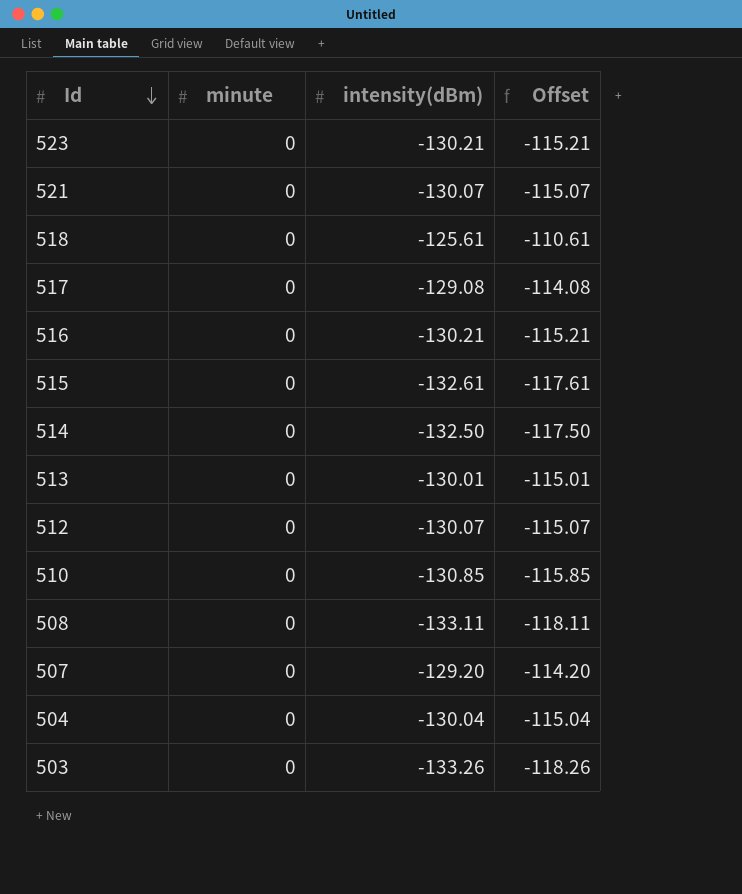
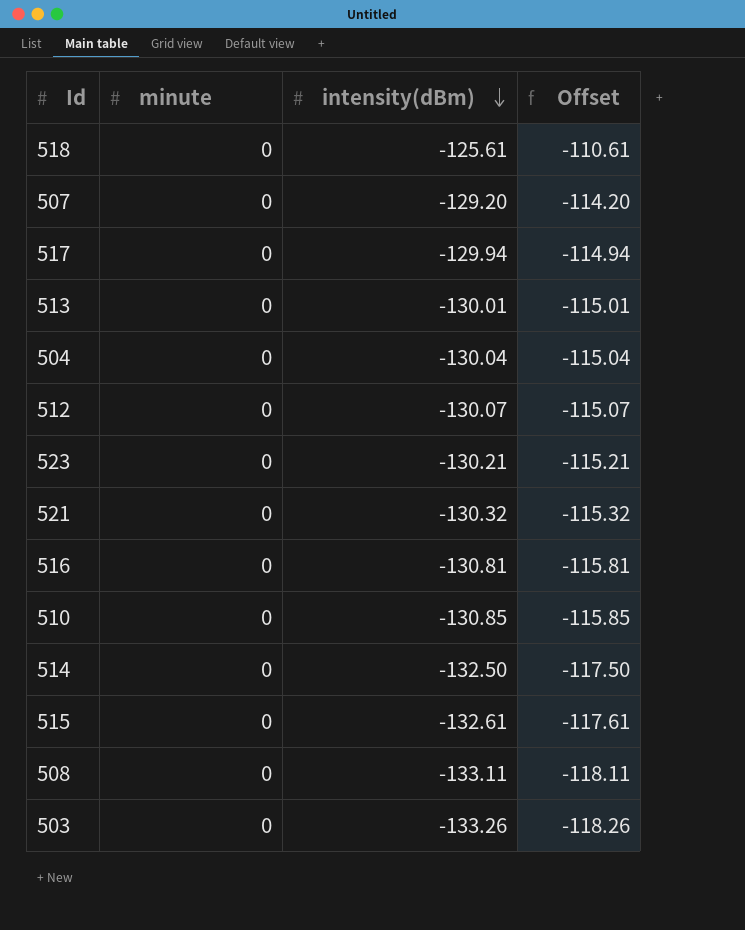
row order: Id descending -> intensity(dBm) descending
517 | intensity(dBm): -129.08 -> -129.94
517 | Offset: -114.08 -> -114.94
521 | intensity(dBm): -130.07 -> -130.32
521 | Offset: -115.07 -> -115.32
516 | intensity(dBm): -130.21 -> -130.81
516 | Offset: -115.21 -> -115.81

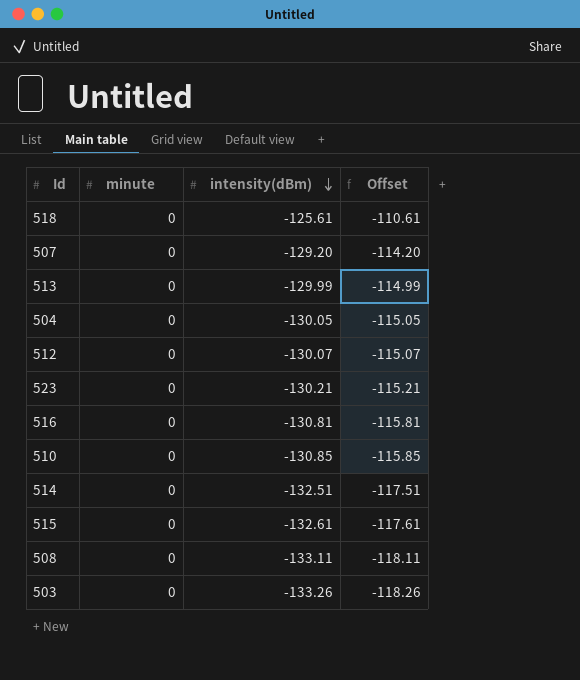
row 517: 0 | -129.94 | -114.94 -> none
row 521: 0 | -130.32 | -115.32 -> none
513 | intensity(dBm): -130.01 -> -129.99
513 | Offset: -115.01 -> -114.99
504 | intensity(dBm): -130.04 -> -130.05
504 | Offset: -115.04 -> -115.05
514 | intensity(dBm): -132.50 -> -132.51
514 | Offset: -117.50 -> -117.51

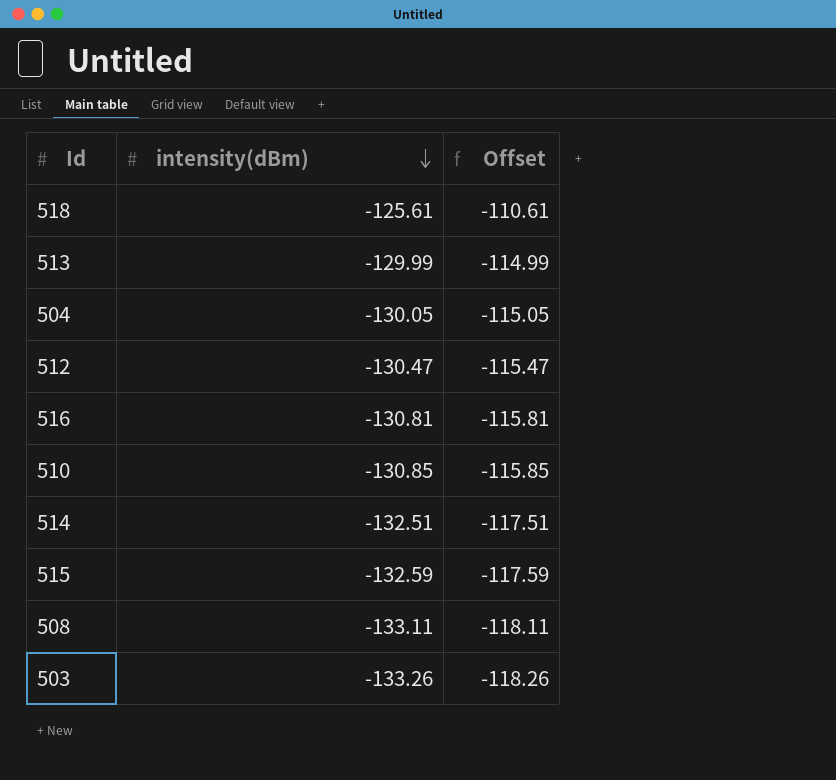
column minute | position: 2 -> none
row 507: 0 | -129.20 | -114.20 -> none
row 523: 0 | -130.21 | -115.21 -> none
512 | intensity(dBm): -130.07 -> -130.47
512 | Offset: -115.07 -> -115.47
515 | intensity(dBm): -132.61 -> -132.59
515 | Offset: -117.61 -> -117.59

